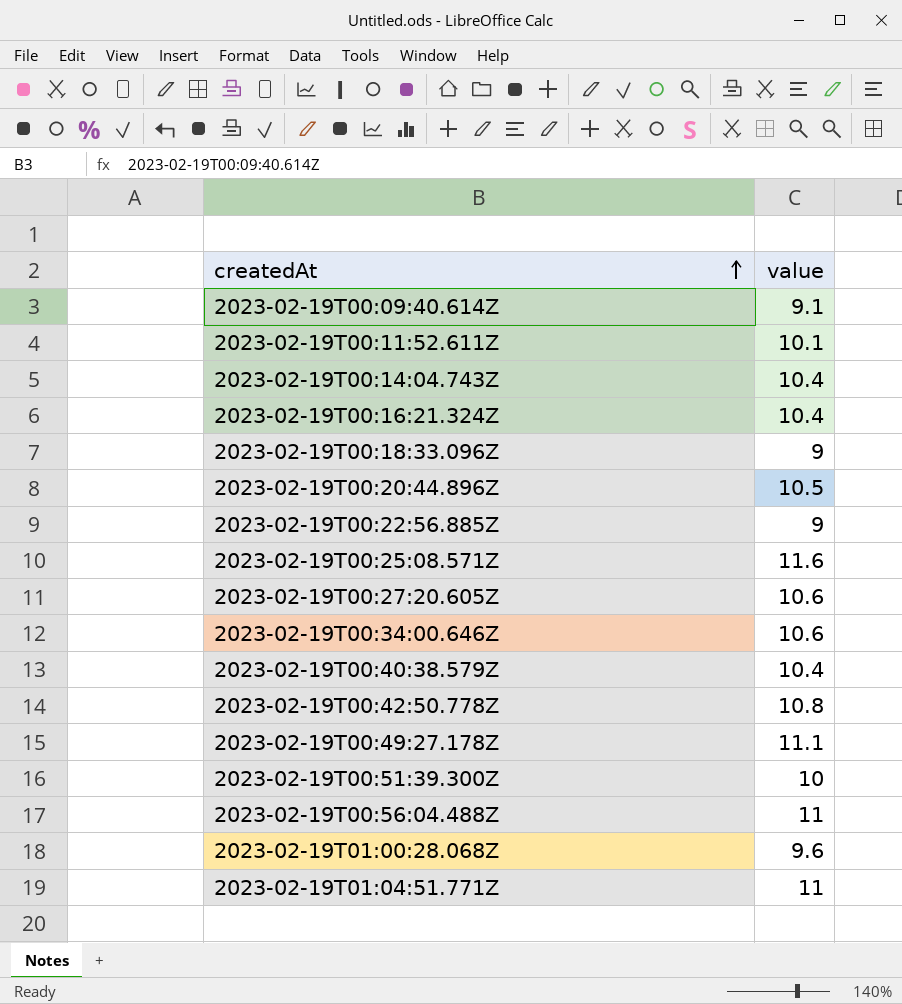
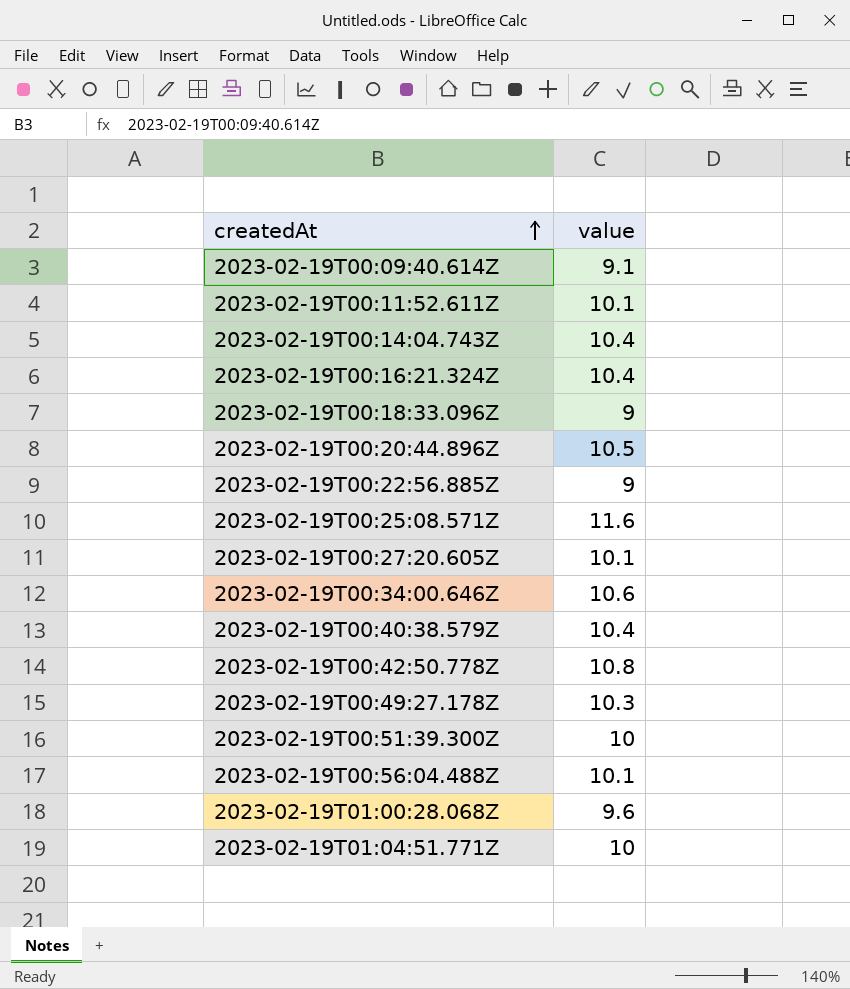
2023-02-19T00:27:20.605Z | value: 10.6 -> 10.1
2023-02-19T00:49:27.178Z | value: 11.1 -> 10.3
2023-02-19T00:56:04.488Z | value: 11 -> 10.1
2023-02-19T01:04:51.771Z | value: 11 -> 10

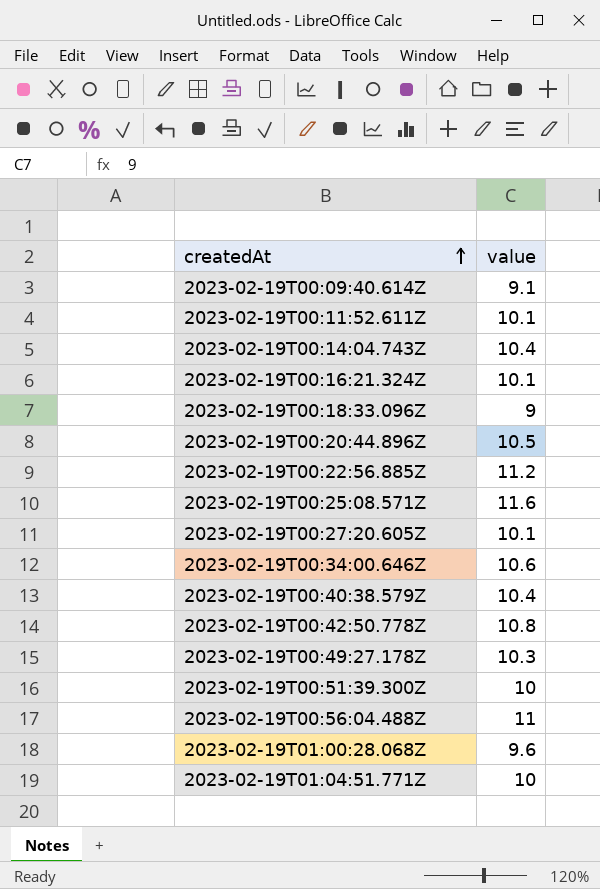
2023-02-19T00:16:21.324Z | value: 10.4 -> 10.1
2023-02-19T00:22:56.885Z | value: 9 -> 11.2
2023-02-19T00:56:04.488Z | value: 10.1 -> 11

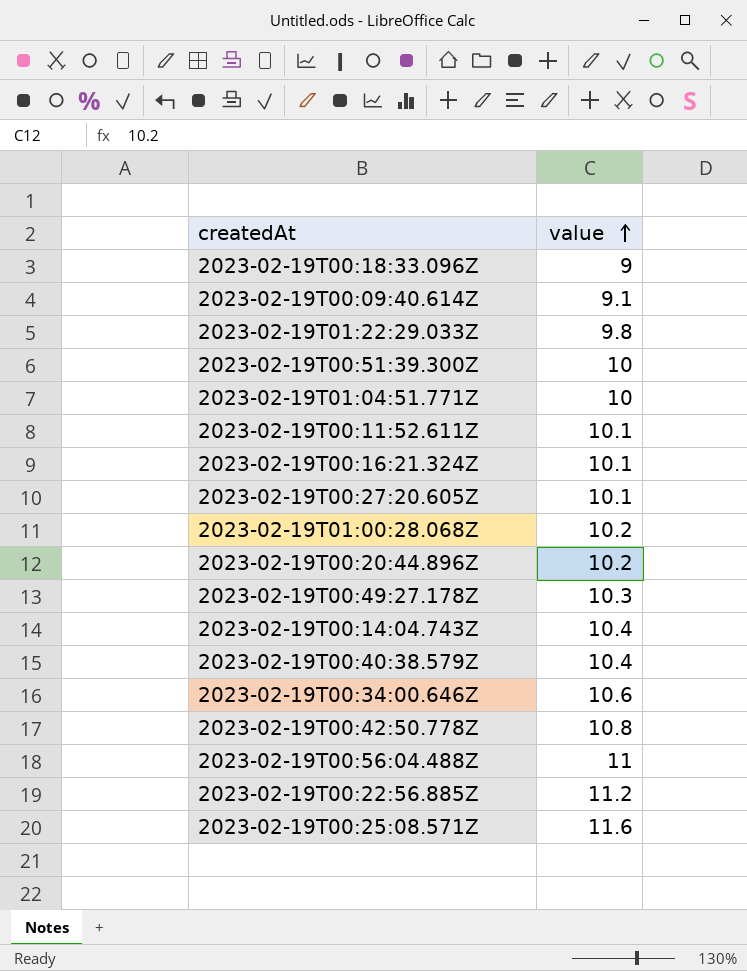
row order: createdAt ascending -> value ascending
row 2023-02-19T01:22:29.033Z: none -> 9.8
2023-02-19T01:00:28.068Z | value: 9.6 -> 10.2
2023-02-19T00:20:44.896Z | value: 10.5 -> 10.2

